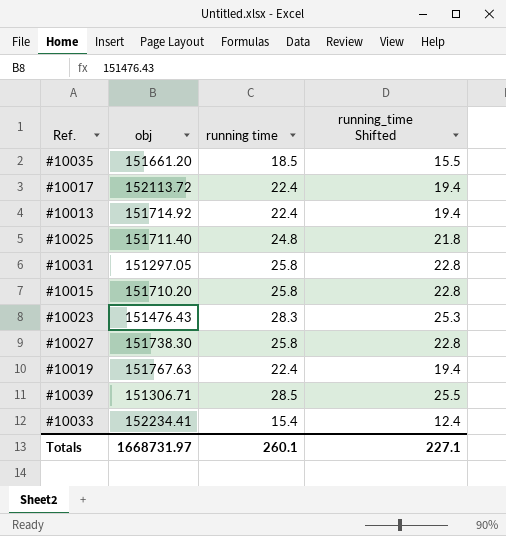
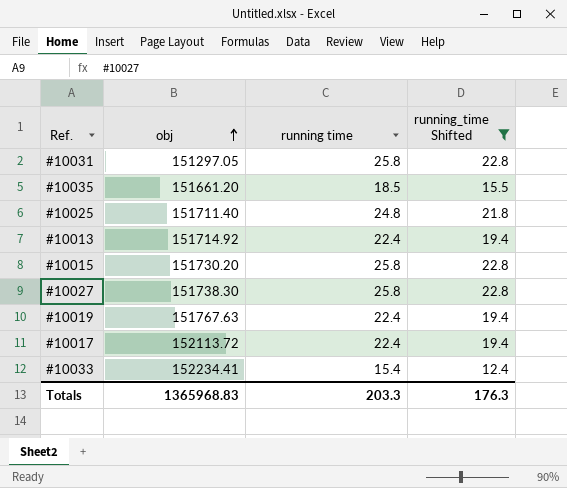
filter: none -> running_time Shifted <= 22.8
row order: none -> obj ascending
#10015 | obj: 151710.20 -> 151730.20
Totals | obj: 1668731.97 -> 1365968.83
Totals | running time: 260.1 -> 203.3
Totals | running_time Shifted: 227.1 -> 176.3

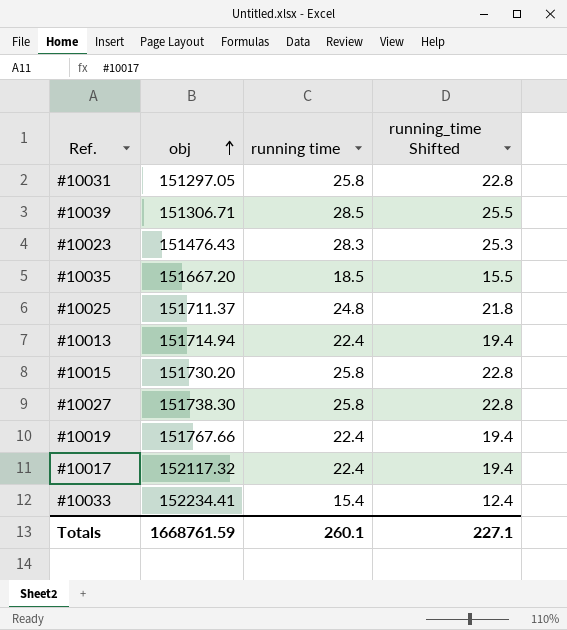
filter: running_time Shifted <= 22.8 -> none
#10035 | obj: 151661.20 -> 151667.20
#10025 | obj: 151711.40 -> 151711.37
#10013 | obj: 151714.92 -> 151714.94
#10019 | obj: 151767.63 -> 151767.66
#10017 | obj: 152113.72 -> 152117.32
Totals | obj: 1365968.83 -> 1668761.59
Totals | running time: 203.3 -> 260.1
Totals | running_time Shifted: 176.3 -> 227.1

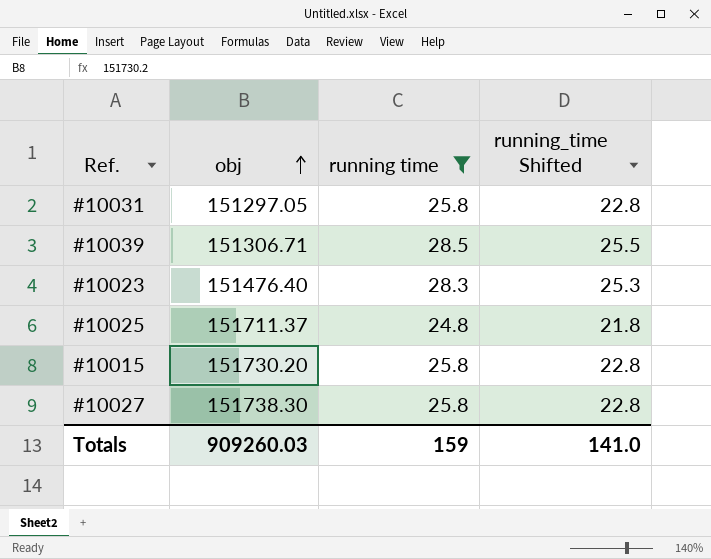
filter: none -> running time >= 24.8
#10023 | obj: 151476.43 -> 151476.40
Totals | obj: 1668761.59 -> 909260.03
Totals | running time: 260.1 -> 159
Totals | running_time Shifted: 227.1 -> 141.0

